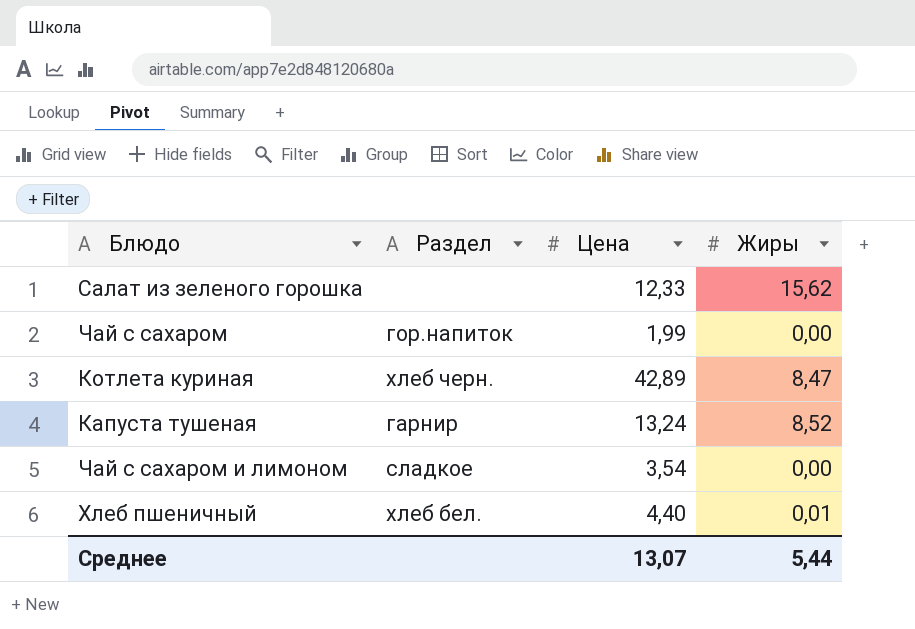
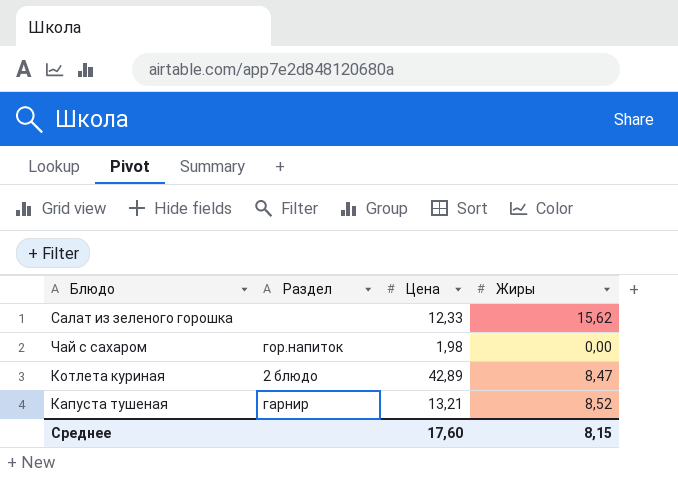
row Чай с сахаром и лимоном: сладкое | 3,54 | 0,00 -> none
row Хлеб пшеничный: хлеб бел. | 4,40 | 0,01 -> none
Чай с сахаром | Цена: 1,99 -> 1,98
Котлета куриная | Раздел: хлеб черн. -> 2 блюдо
Капуста тушеная | Цена: 13,24 -> 13,21
Среднее | Цена: 13,07 -> 17,60
Среднее | Жиры: 5,44 -> 8,15

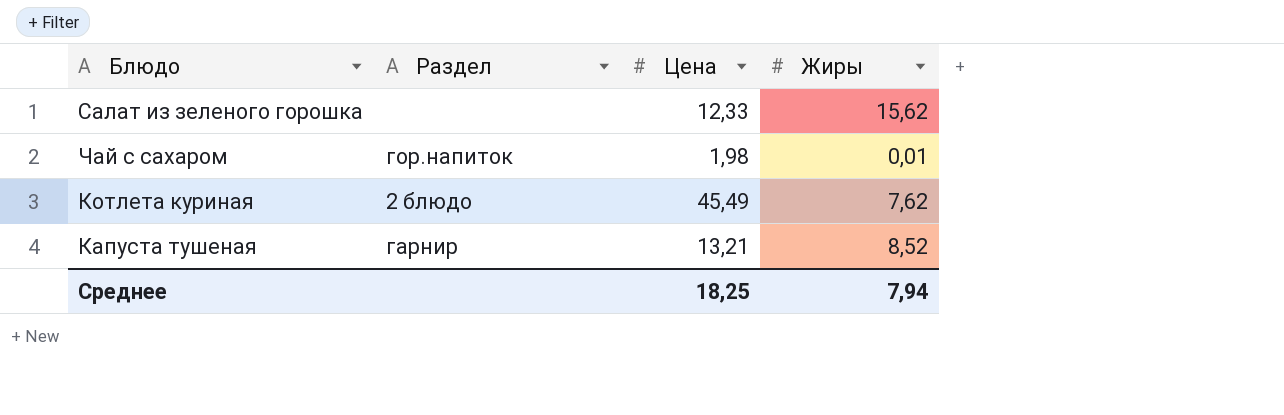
Чай с сахаром | Жиры: 0,00 -> 0,01
Котлета куриная | Цена: 42,89 -> 45,49
Котлета куриная | Жиры: 8,47 -> 7,62
Среднее | Цена: 17,60 -> 18,25
Среднее | Жиры: 8,15 -> 7,94

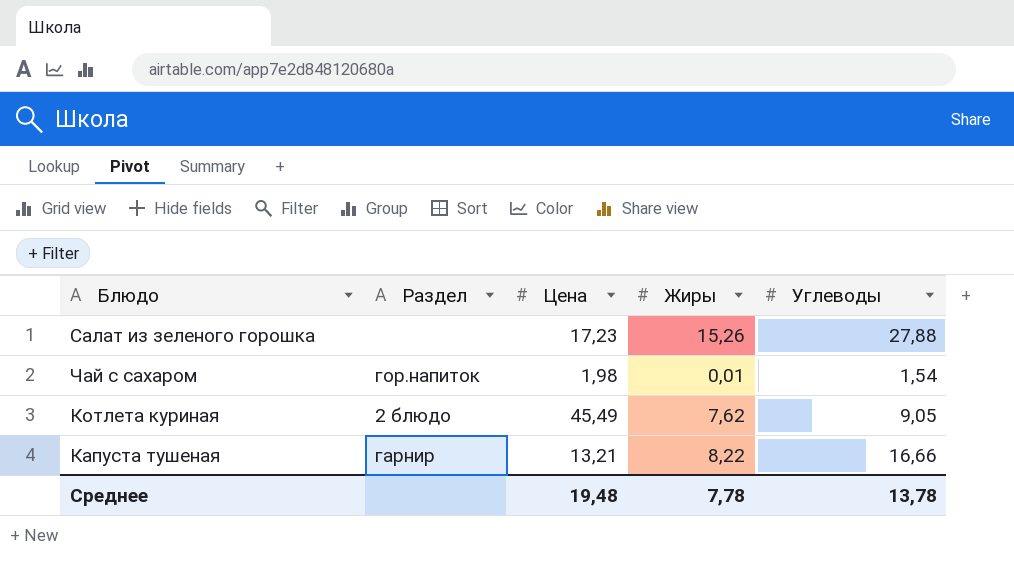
column Углеводы | position: none -> 5
Салат из зеленого горошка | Цена: 12,33 -> 17,23
Салат из зеленого горошка | Жиры: 15,62 -> 15,26
Капуста тушеная | Жиры: 8,52 -> 8,22
Среднее | Цена: 18,25 -> 19,48
Среднее | Жиры: 7,94 -> 7,78

